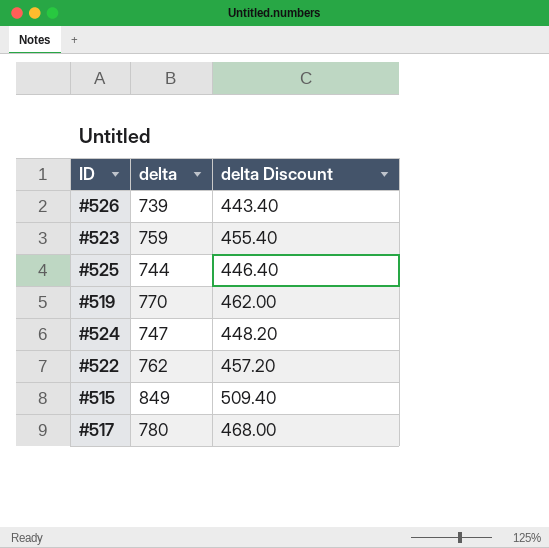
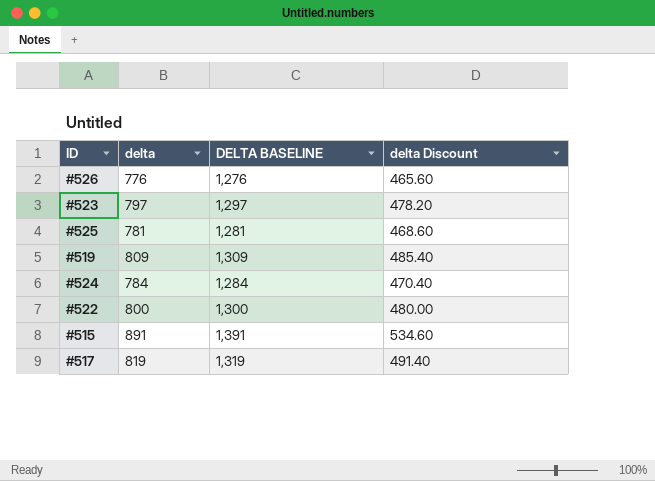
column DELTA BASELINE | formula: none -> [delta] + 500
#526 | delta: 739 -> 776
#526 | delta Discount: 443.40 -> 465.60
#523 | delta: 759 -> 797
#523 | delta Discount: 455.40 -> 478.20
#525 | delta: 744 -> 781
#525 | delta Discount: 446.40 -> 468.60
#519 | delta: 770 -> 809
#519 | delta Discount: 462.00 -> 485.40
#524 | delta: 747 -> 784
#524 | delta Discount: 448.20 -> 470.40
#522 | delta: 762 -> 800
#522 | delta Discount: 457.20 -> 480.00
#515 | delta: 849 -> 891
#515 | delta Discount: 509.40 -> 534.60
#517 | delta: 780 -> 819
#517 | delta Discount: 468.00 -> 491.40

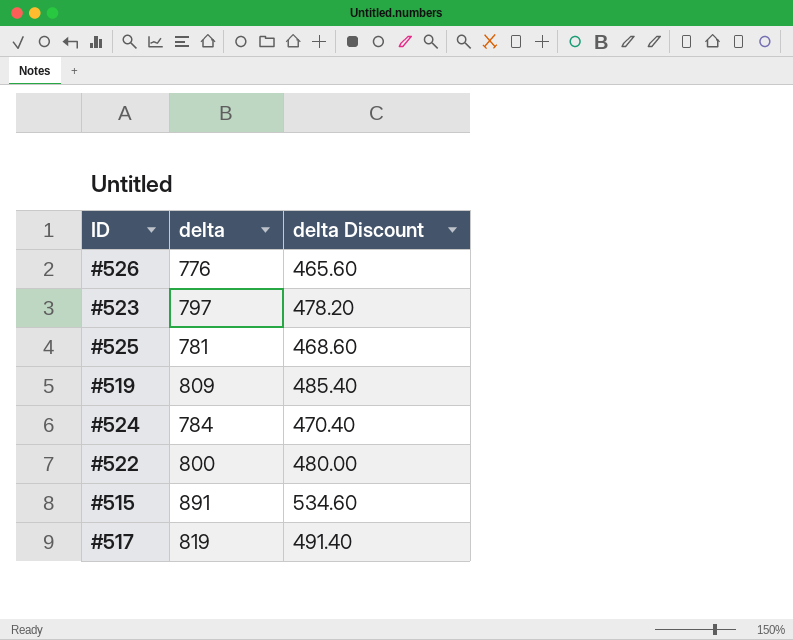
column DELTA BASELINE | formula: [delta] + 500 -> none

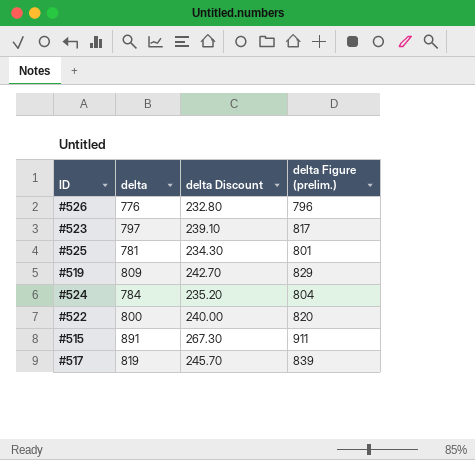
column delta Discount | formula: [delta] * 0.6 -> [delta] * 0.3
column delta Figure (prelim.) | formula: none -> [delta] + 20

